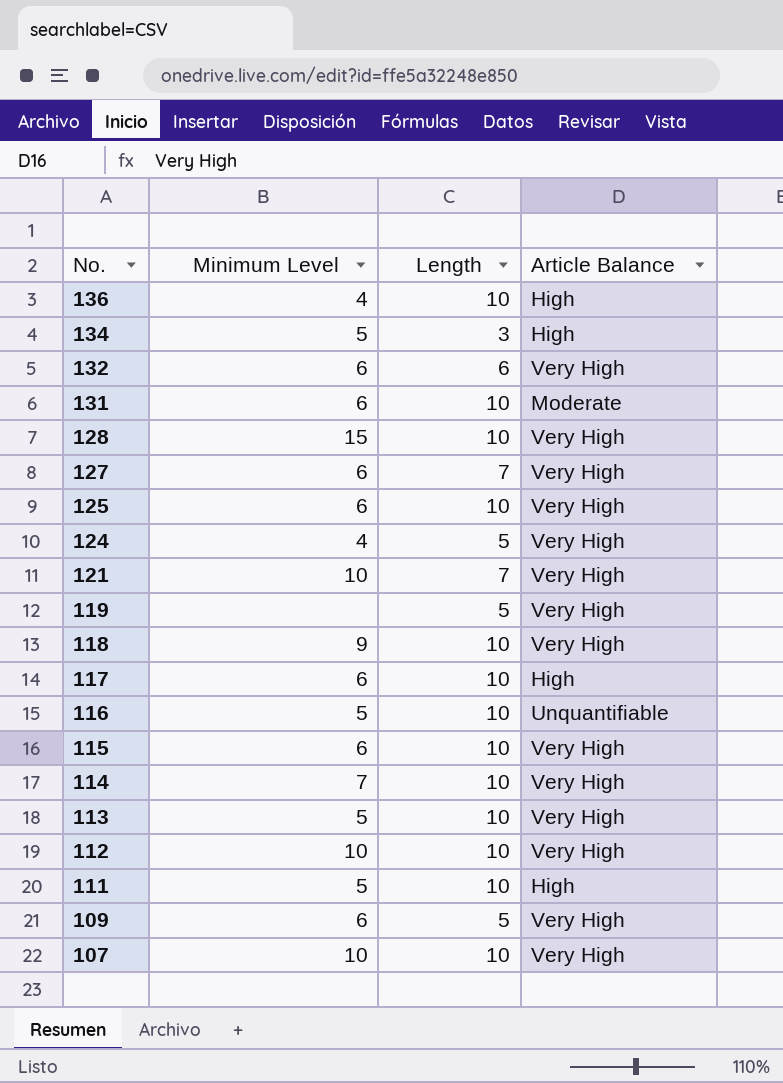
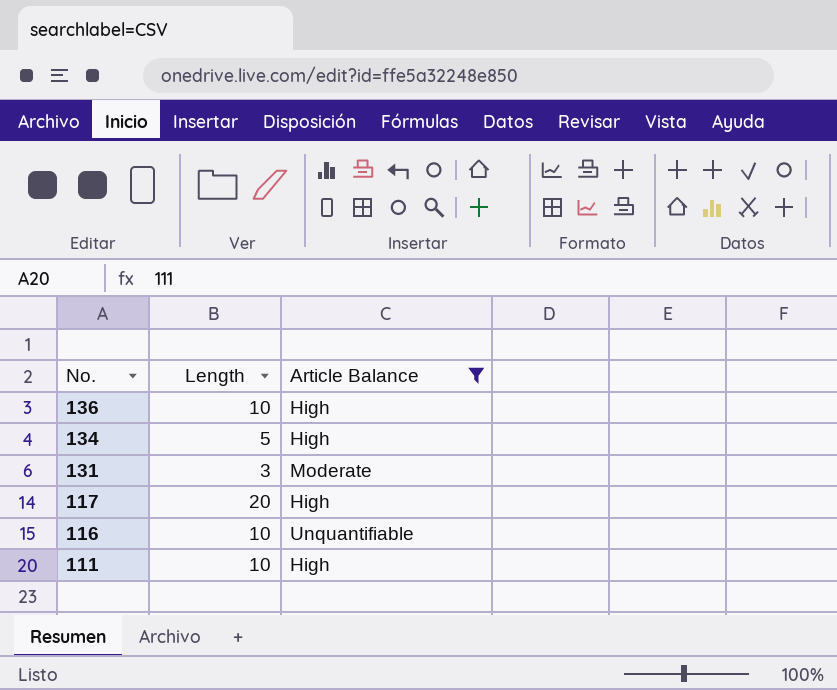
filter: none -> Article Balance != Very High
column Minimum Level | position: 2 -> none
134 | Length: 3 -> 5
131 | Length: 10 -> 3
117 | Length: 10 -> 20

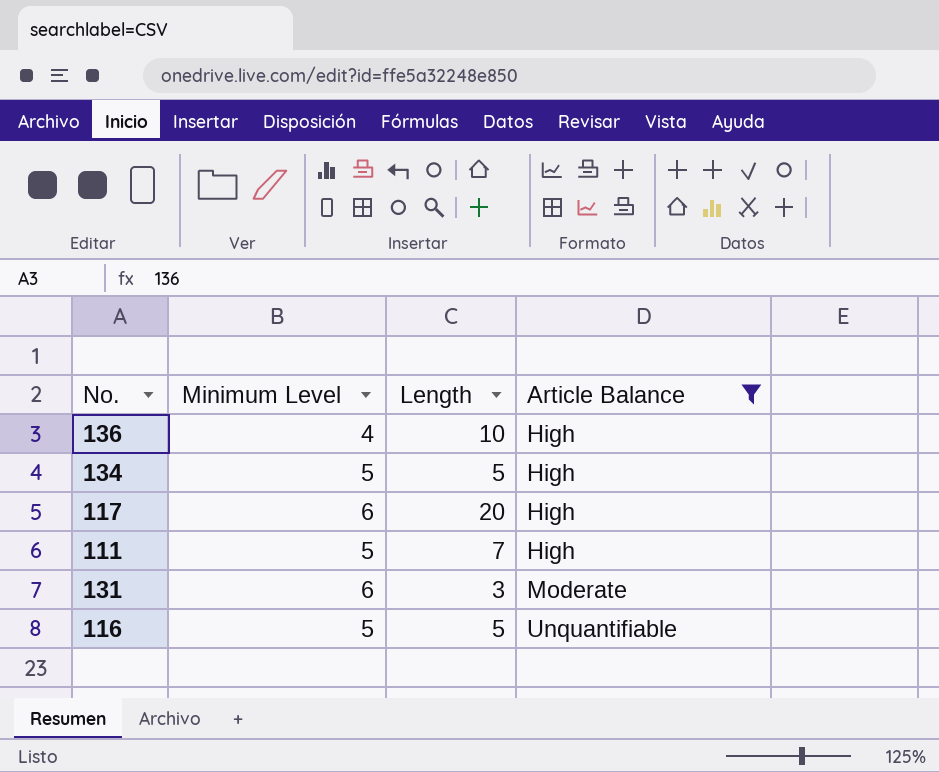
row order: No. descending -> Article Balance ascending
column Minimum Level | position: none -> 2
111 | Length: 10 -> 7
116 | Length: 10 -> 5

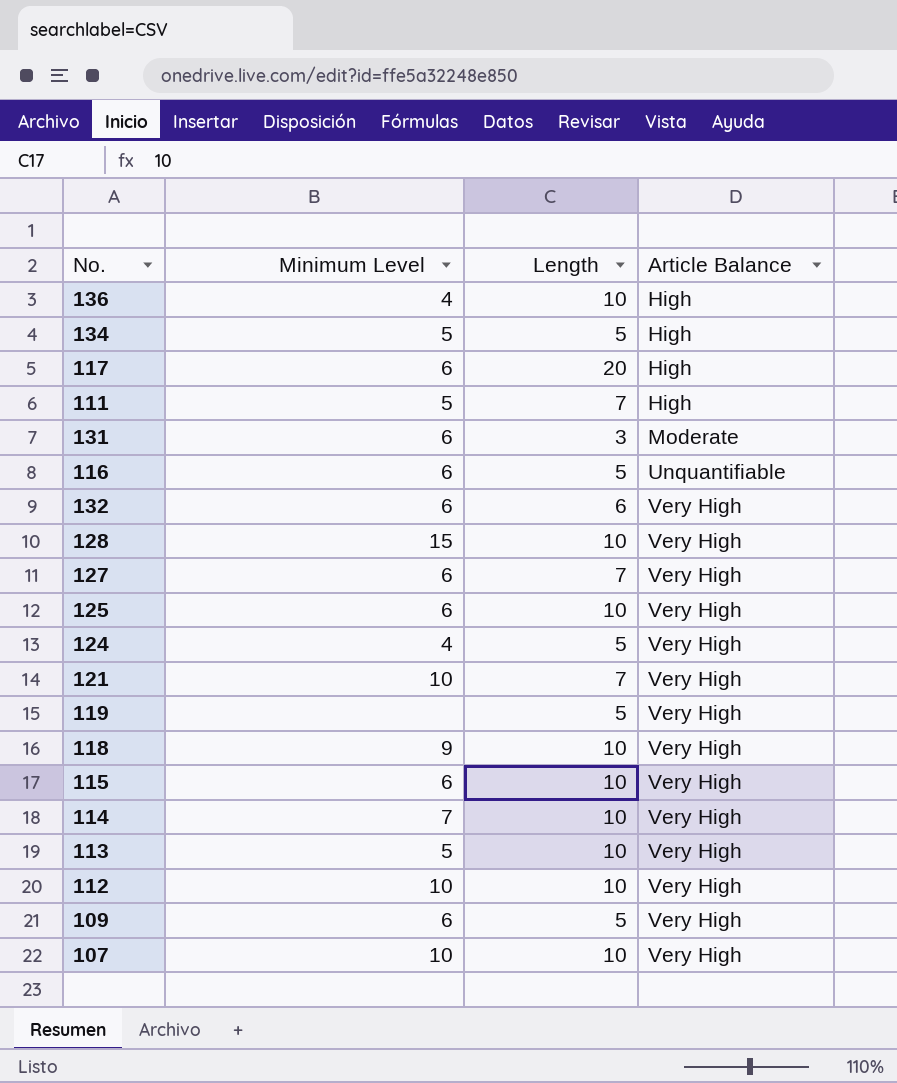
filter: Article Balance != Very High -> none
116 | Minimum Level: 5 -> 6

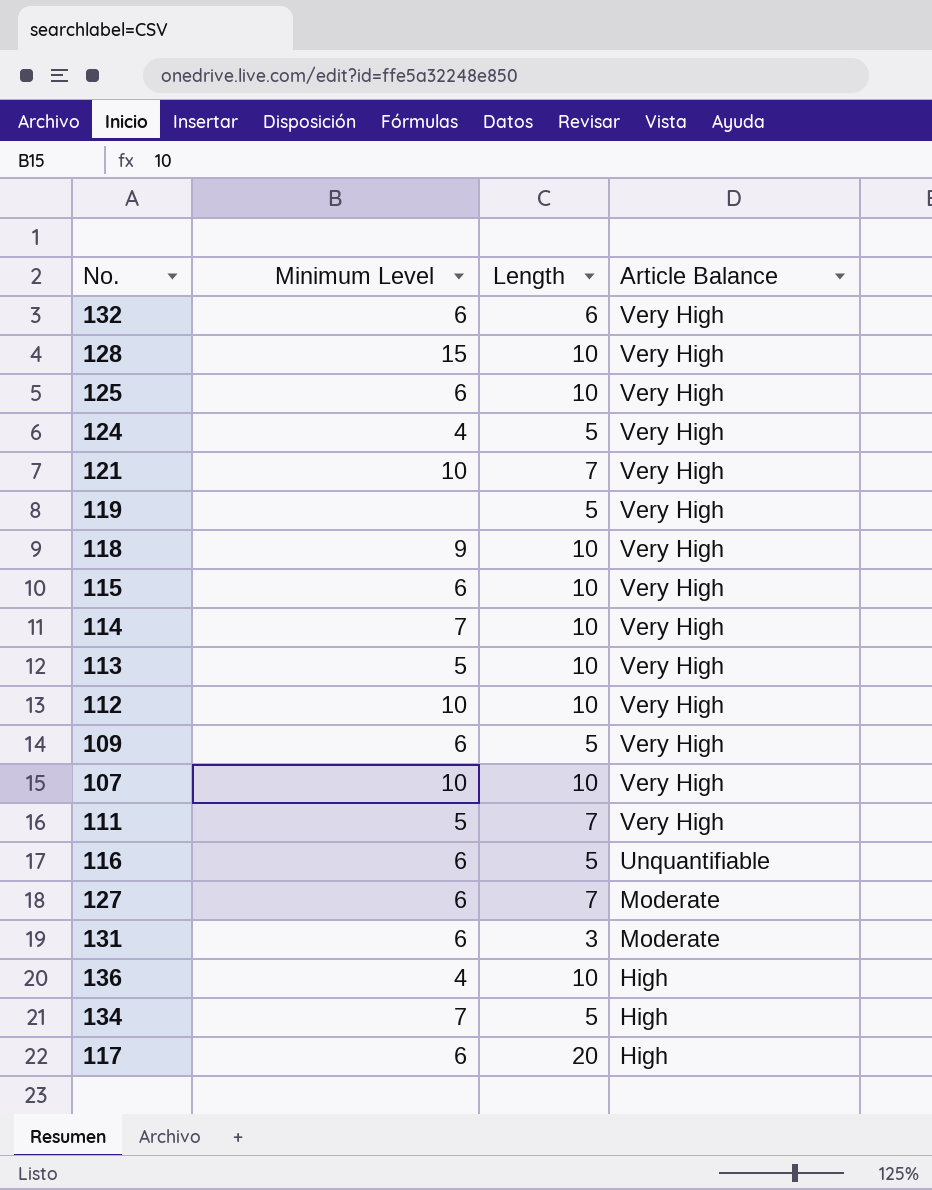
row order: Article Balance ascending -> Article Balance descending
111 | Article Balance: High -> Very High
127 | Article Balance: Very High -> Moderate
134 | Minimum Level: 5 -> 7

